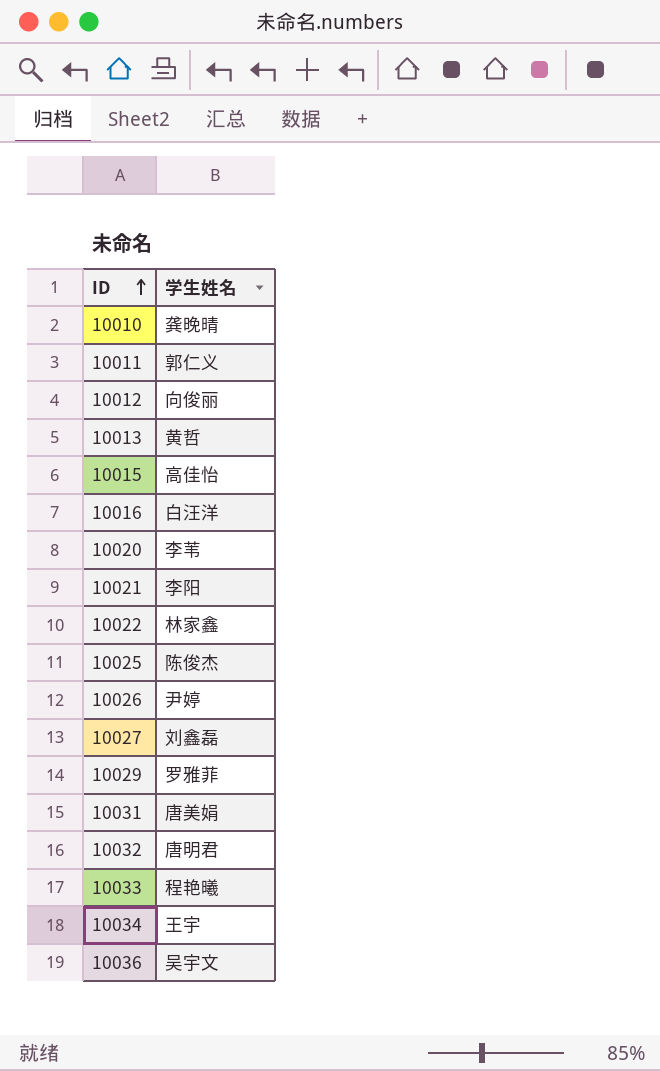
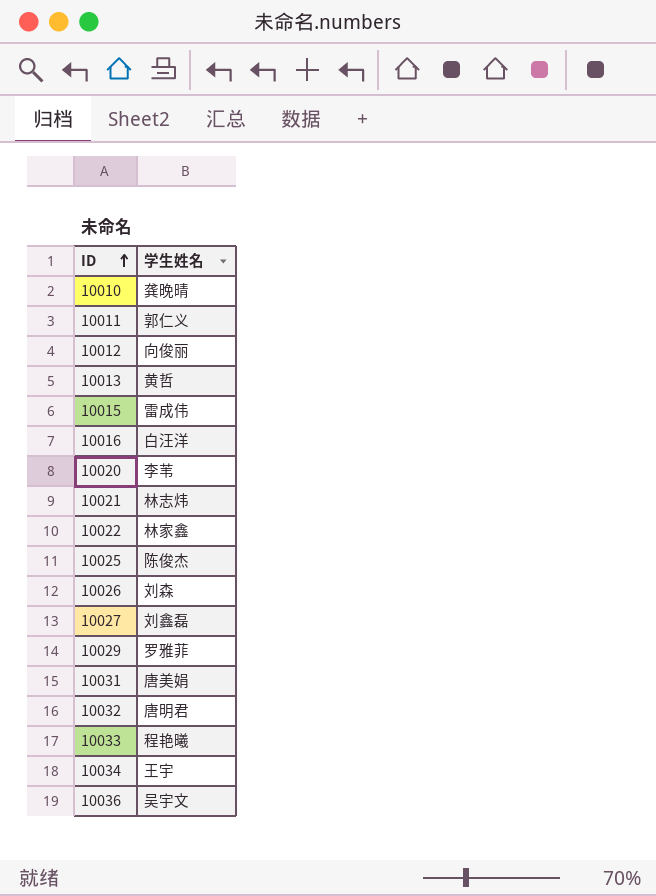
10015 | 学生姓名: 高佳怡 -> 雷成伟
10021 | 学生姓名: 李阳 -> 林志炜
10026 | 学生姓名: 尹婷 -> 刘森

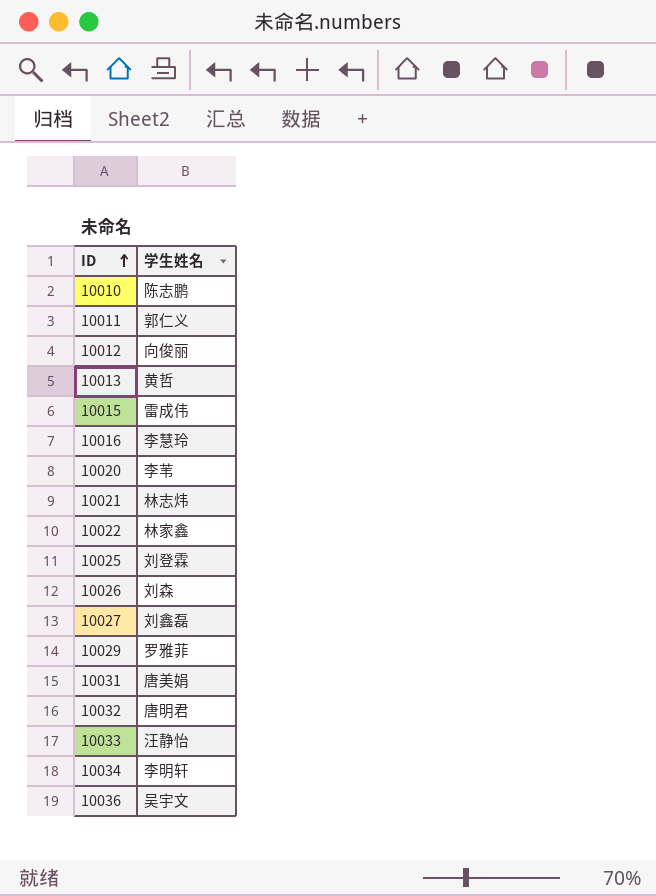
10010 | 学生姓名: 龚晚晴 -> 陈志鹏
10016 | 学生姓名: 白汪洋 -> 李慧玲
10025 | 学生姓名: 陈俊杰 -> 刘登霖
10033 | 学生姓名: 程艳曦 -> 汪静怡
10034 | 学生姓名: 王宇 -> 李明轩

